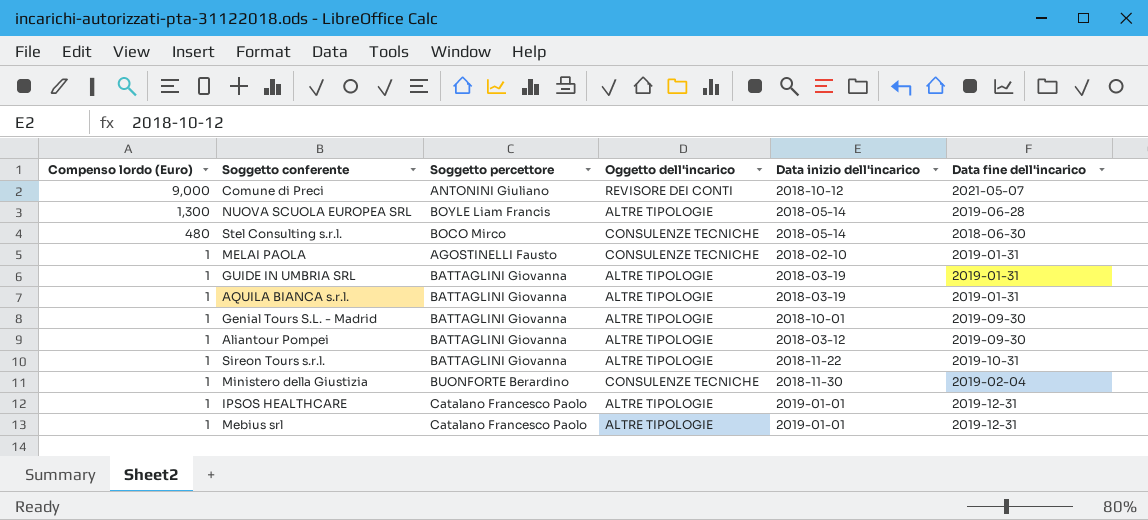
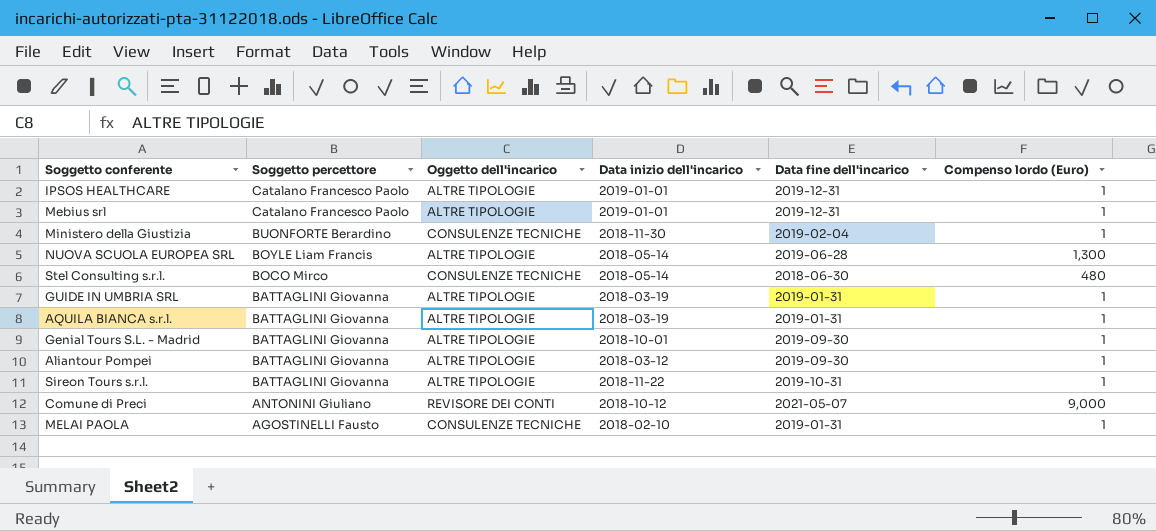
row order: Compenso lordo (Euro) descending -> Soggetto percettore descending
column Compenso lordo (Euro) | position: 1 -> 6

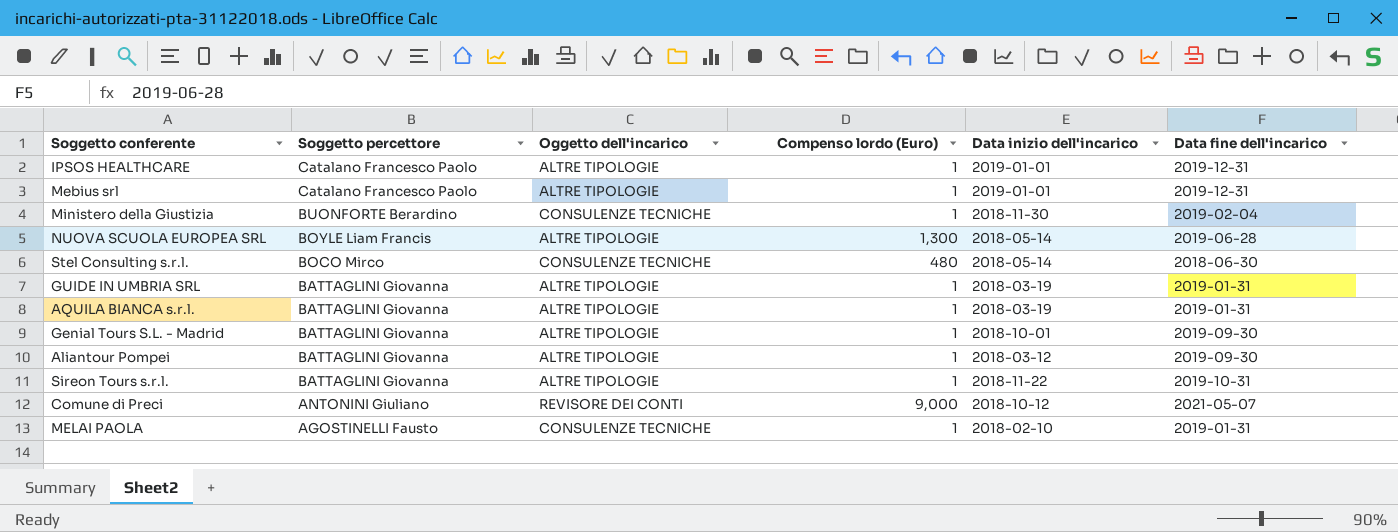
column Compenso lordo (Euro) | position: 6 -> 4

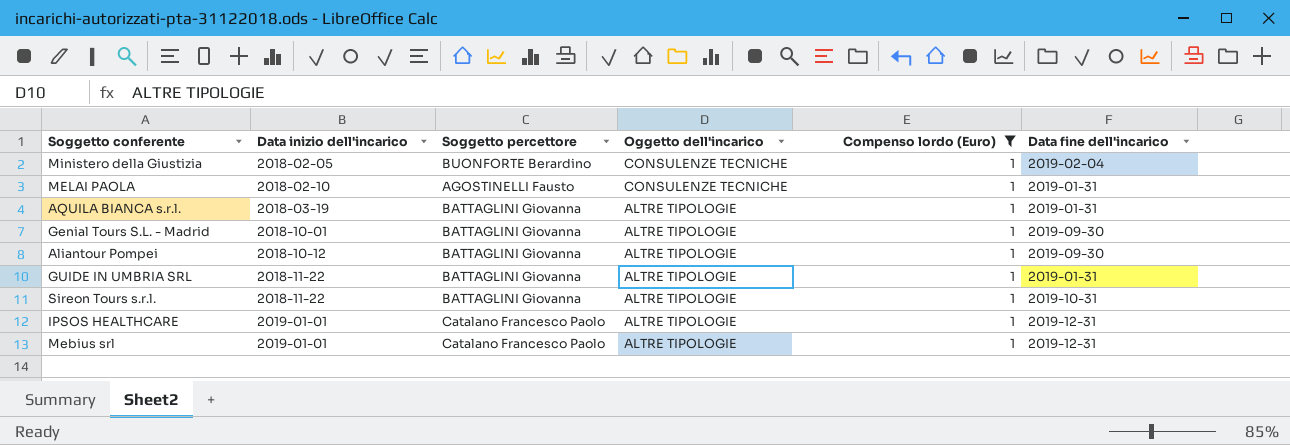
filter: none -> Compenso lordo (Euro) = 1
row order: Soggetto percettore descending -> Data inizio dell'incarico ascending
column Data inizio dell'incarico | position: 5 -> 2
Ministero della Giustizia | Data inizio dell'incarico: 2018-11-30 -> 2018-02-05
Aliantour Pompei | Data inizio dell'incarico: 2018-03-12 -> 2018-10-12
GUIDE IN UMBRIA SRL | Data inizio dell'incarico: 2018-03-19 -> 2018-11-22

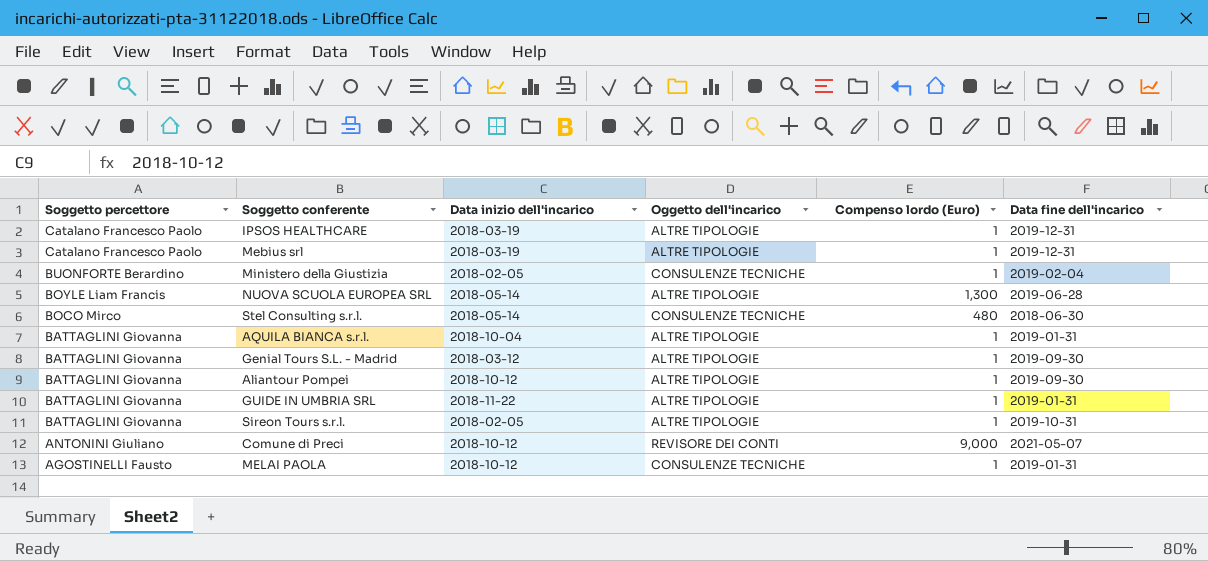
filter: Compenso lordo (Euro) = 1 -> none
row order: Data inizio dell'incarico ascending -> Soggetto percettore descending
column Soggetto percettore | position: 3 -> 1
IPSOS HEALTHCARE | Data inizio dell'incarico: 2019-01-01 -> 2018-03-19
Mebius srl | Data inizio dell'incarico: 2019-01-01 -> 2018-03-19
AQUILA BIANCA s.r.l. | Data inizio dell'incarico: 2018-03-19 -> 2018-10-04
Genial Tours S.L. - Madrid | Data inizio dell'incarico: 2018-10-01 -> 2018-03-12
Sireon Tours s.r.l. | Data inizio dell'incarico: 2018-11-22 -> 2018-02-05
MELAI PAOLA | Data inizio dell'incarico: 2018-02-10 -> 2018-10-12

